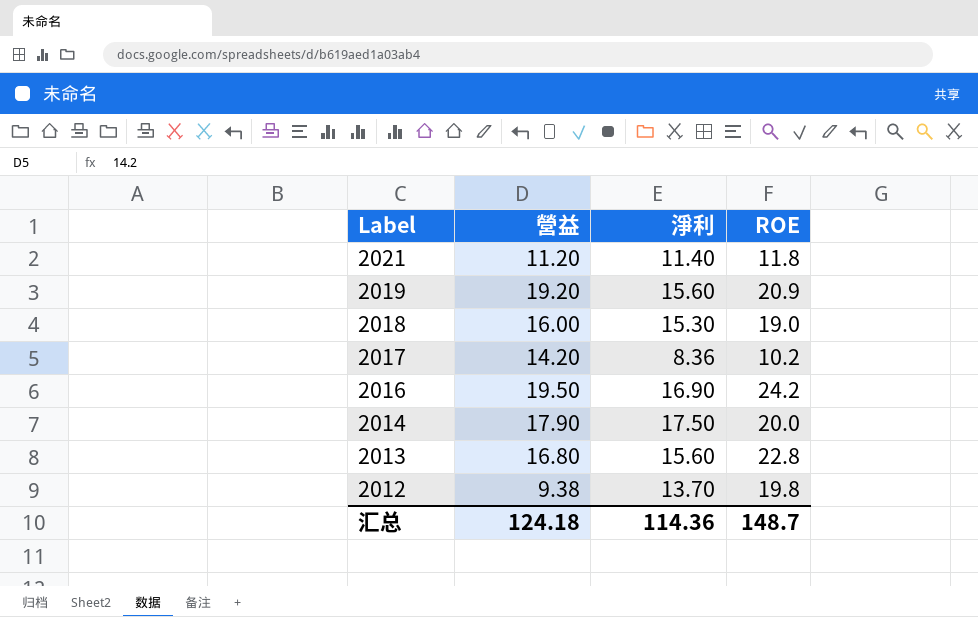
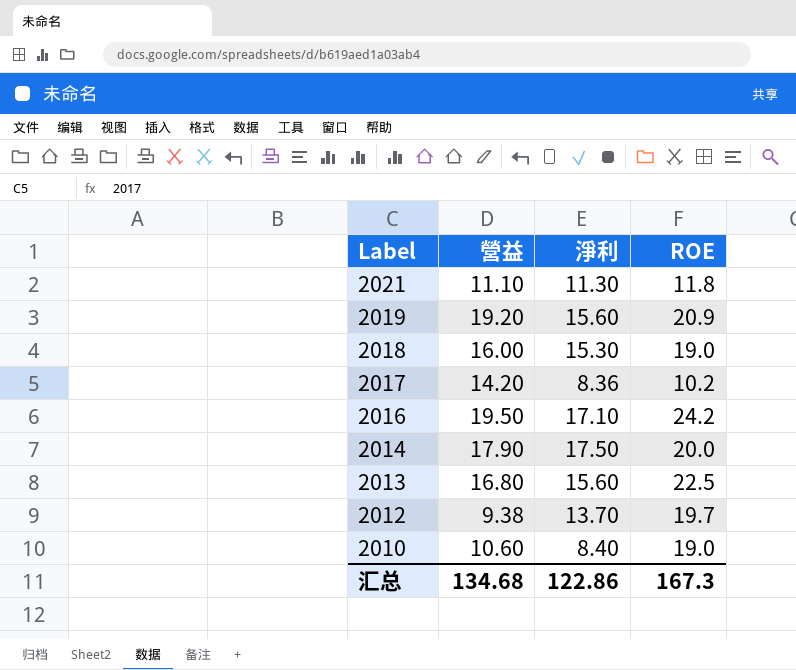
2021 | 營益: 11.20 -> 11.10
2021 | 淨利: 11.40 -> 11.30
2016 | 淨利: 16.90 -> 17.10
2013 | ROE: 22.8 -> 22.5
2012 | ROE: 19.8 -> 19.7
row 2010: none -> 10.60 | 8.40 | 19.0
汇总 | 營益: 124.18 -> 134.68
汇总 | 淨利: 114.36 -> 122.86
汇总 | ROE: 148.7 -> 167.3

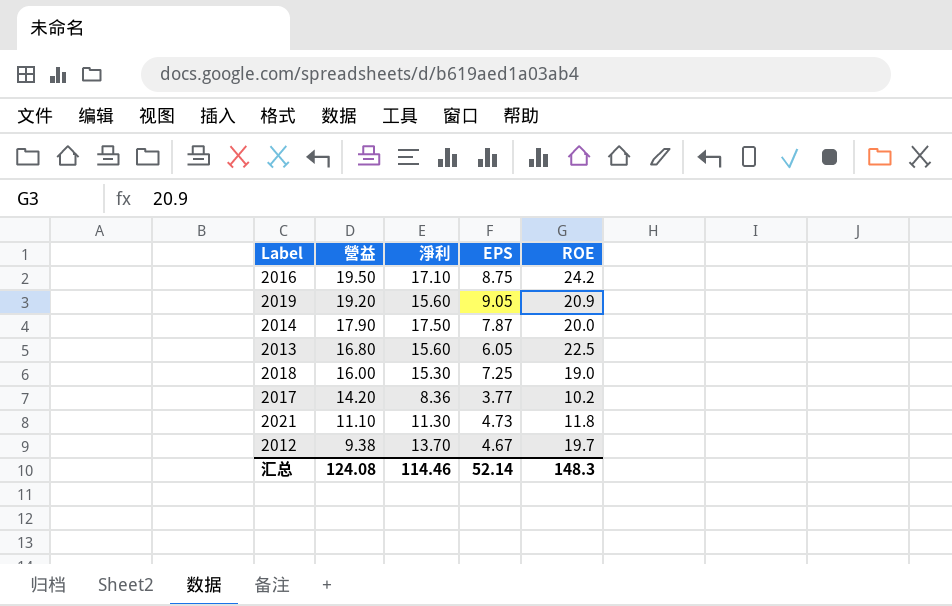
row order: Label descending -> 營益 descending
column EPS | position: none -> 4
row 2010: 10.60 | 8.40 | 19.0 -> none
汇总 | 營益: 134.68 -> 124.08
汇总 | 淨利: 122.86 -> 114.46
汇总 | ROE: 167.3 -> 148.3

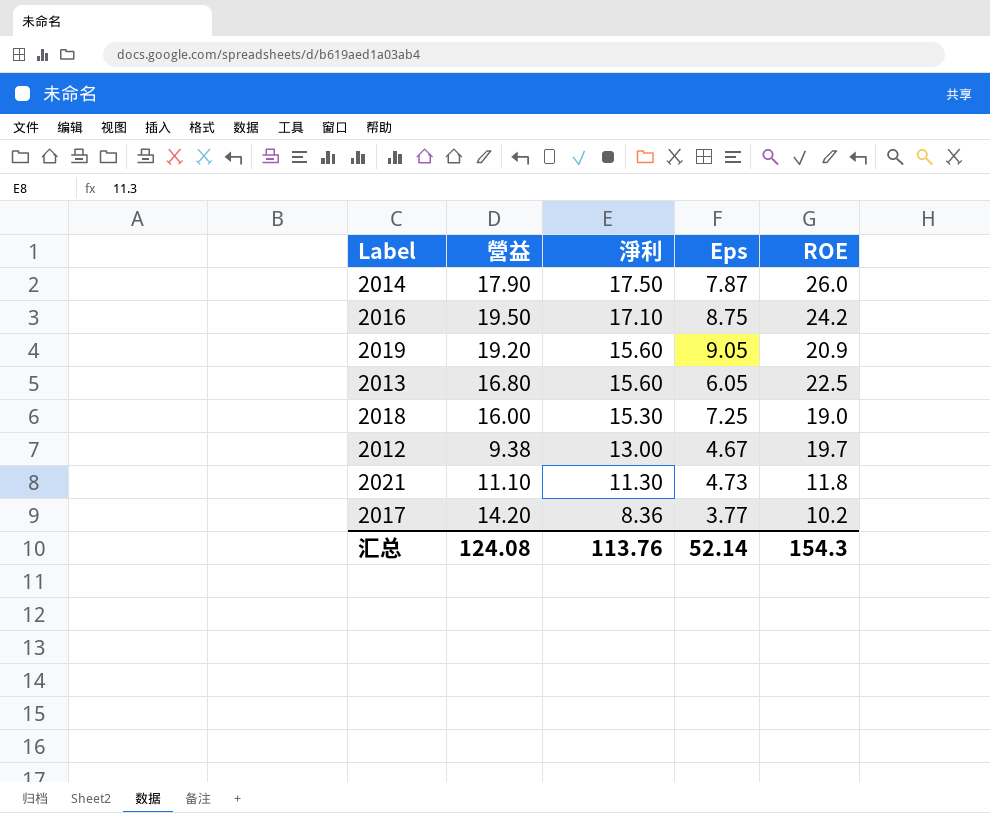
row order: 營益 descending -> 淨利 descending
column name: EPS -> Eps
2014 | ROE: 20.0 -> 26.0
2012 | 淨利: 13.70 -> 13.00
汇总 | 淨利: 114.46 -> 113.76
汇总 | ROE: 148.3 -> 154.3

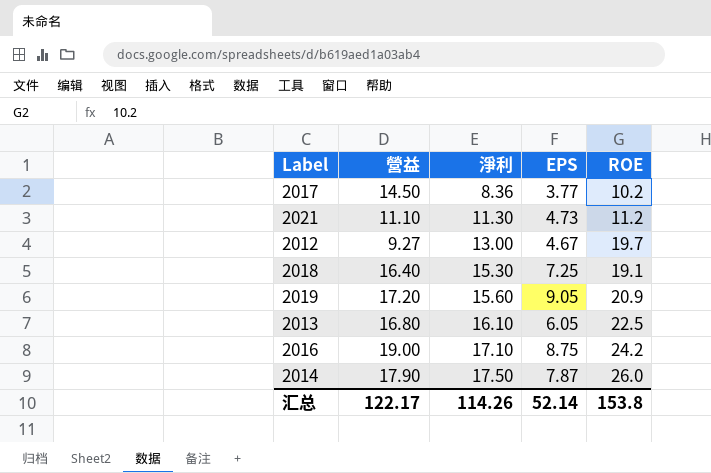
row order: 淨利 descending -> 淨利 ascending
column name: Eps -> EPS
2017 | 營益: 14.20 -> 14.50
2021 | ROE: 11.8 -> 11.2
2012 | 營益: 9.38 -> 9.27
2018 | 營益: 16.00 -> 16.40
2018 | ROE: 19.0 -> 19.1
2019 | 營益: 19.20 -> 17.20
2013 | 淨利: 15.60 -> 16.10
2016 | 營益: 19.50 -> 19.00
汇总 | 營益: 124.08 -> 122.17
汇总 | 淨利: 113.76 -> 114.26
汇总 | ROE: 154.3 -> 153.8

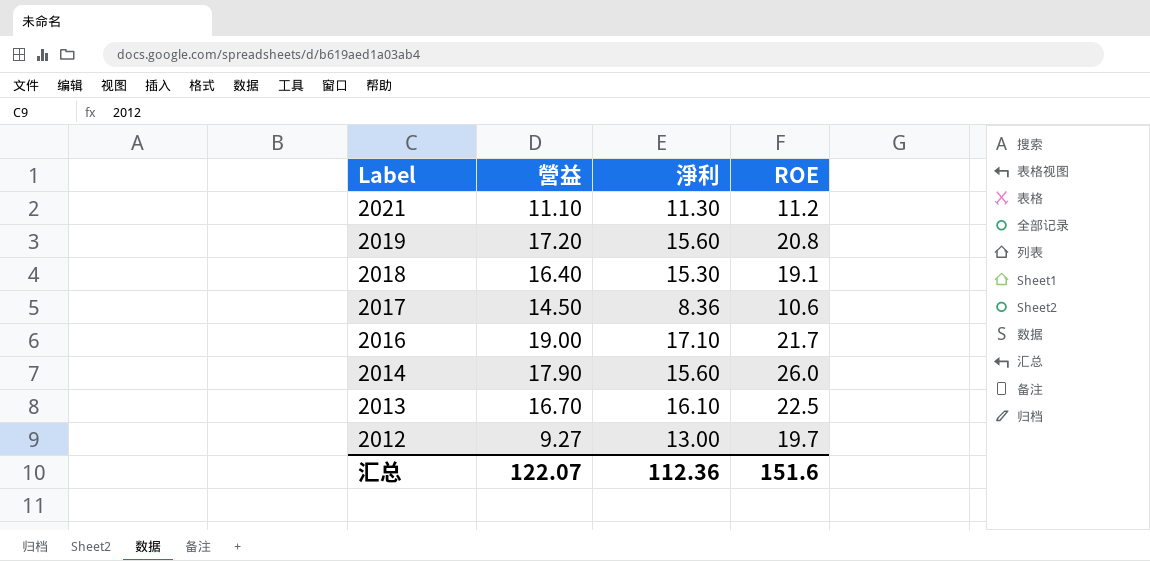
row order: 淨利 ascending -> Label descending
column EPS | position: 4 -> none
2019 | ROE: 20.9 -> 20.8
2017 | ROE: 10.2 -> 10.6
2016 | ROE: 24.2 -> 21.7
2014 | 淨利: 17.50 -> 15.60
2013 | 營益: 16.80 -> 16.70
汇总 | 營益: 122.17 -> 122.07
汇总 | 淨利: 114.26 -> 112.36
汇总 | ROE: 153.8 -> 151.6

